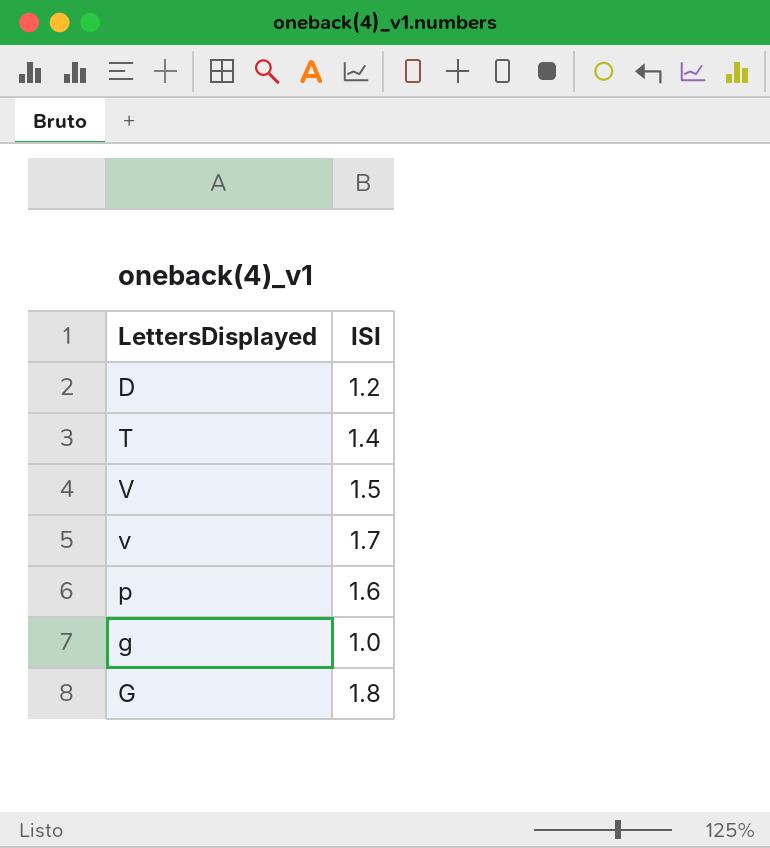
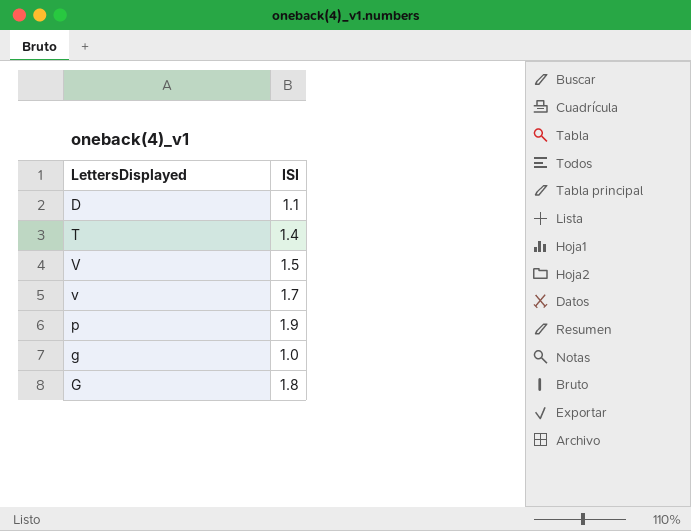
D | ISI: 1.2 -> 1.1
p | ISI: 1.6 -> 1.9

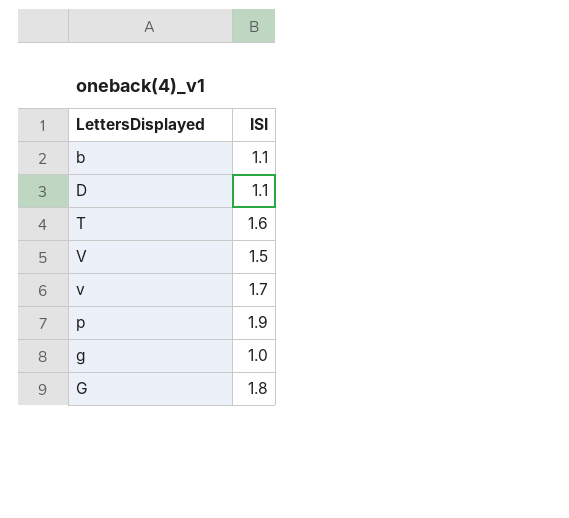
row b: none -> 1.1
T | ISI: 1.4 -> 1.6

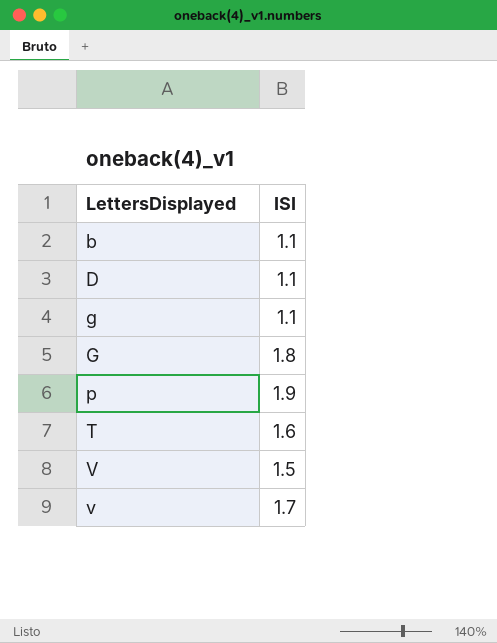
row order: none -> LettersDisplayed ascending
g | ISI: 1.0 -> 1.1

